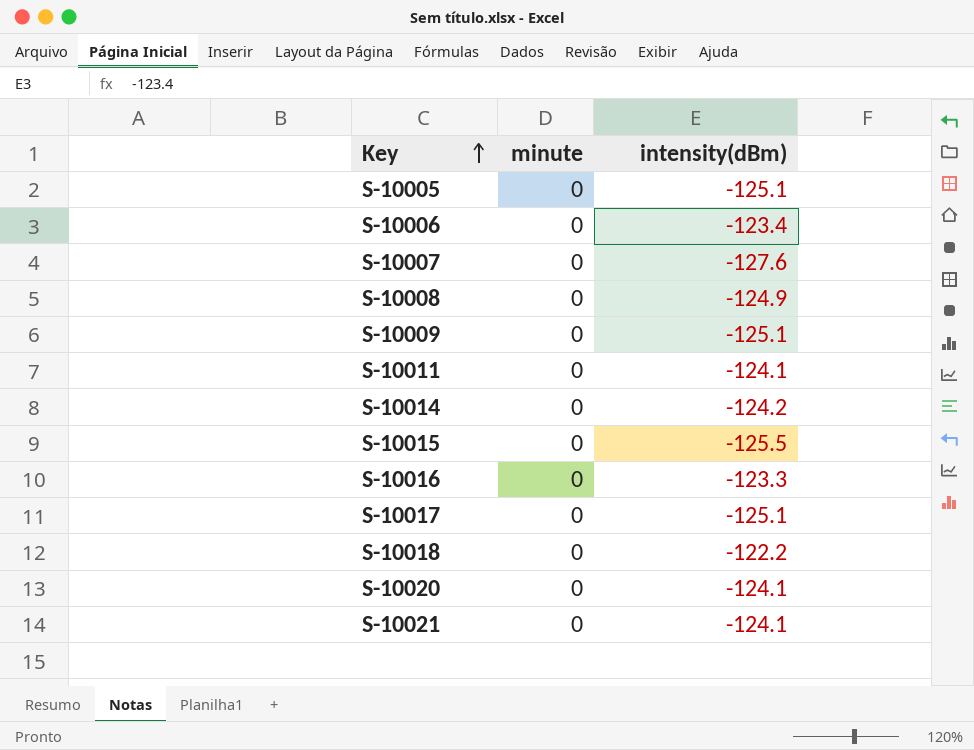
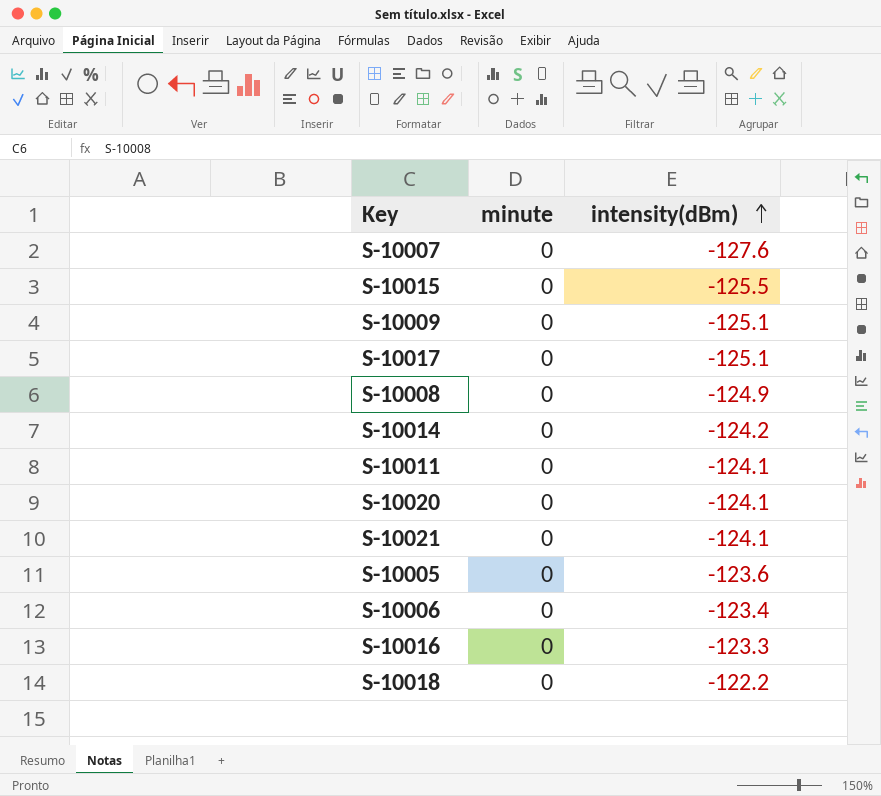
row order: Key ascending -> intensity(dBm) ascending
S-10005 | intensity(dBm): -125.1 -> -123.6

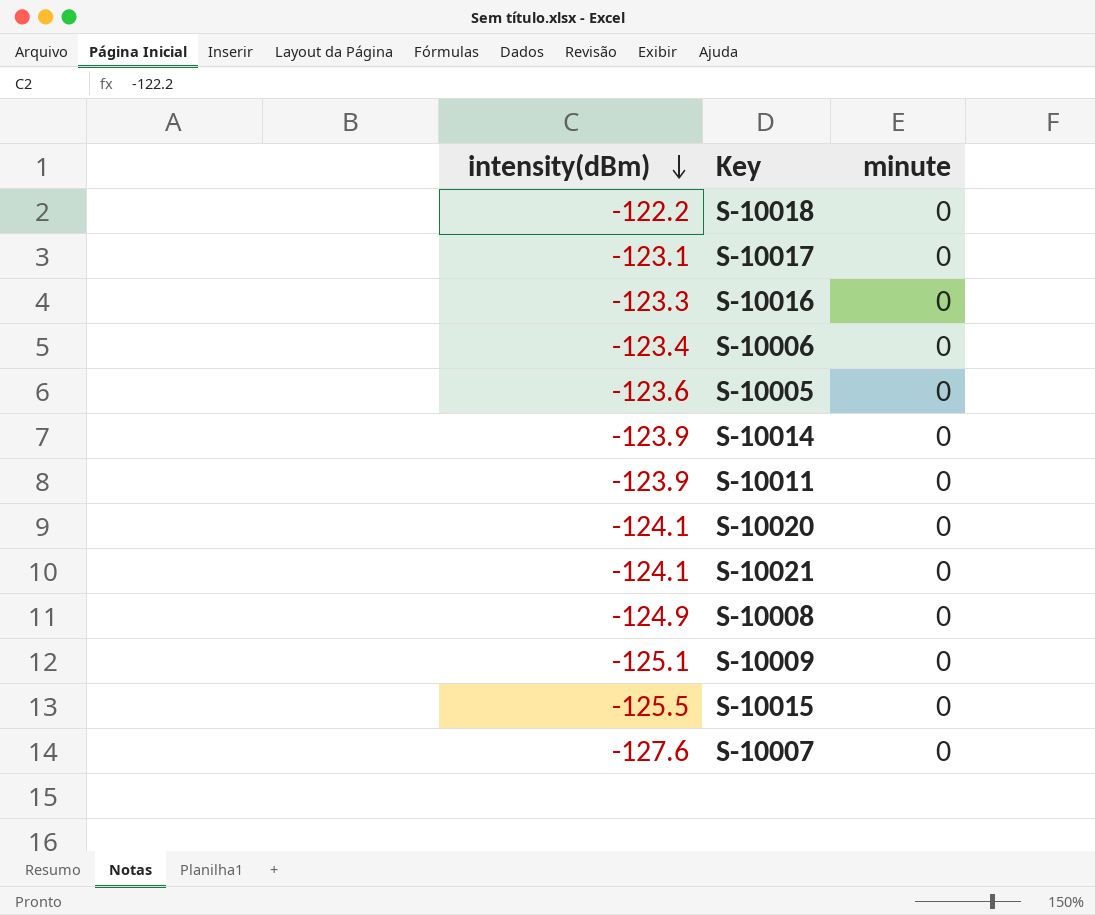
row order: intensity(dBm) ascending -> intensity(dBm) descending
column intensity(dBm) | position: 3 -> 1
S-10017 | intensity(dBm): -125.1 -> -123.1
S-10014 | intensity(dBm): -124.2 -> -123.9
S-10011 | intensity(dBm): -124.1 -> -123.9

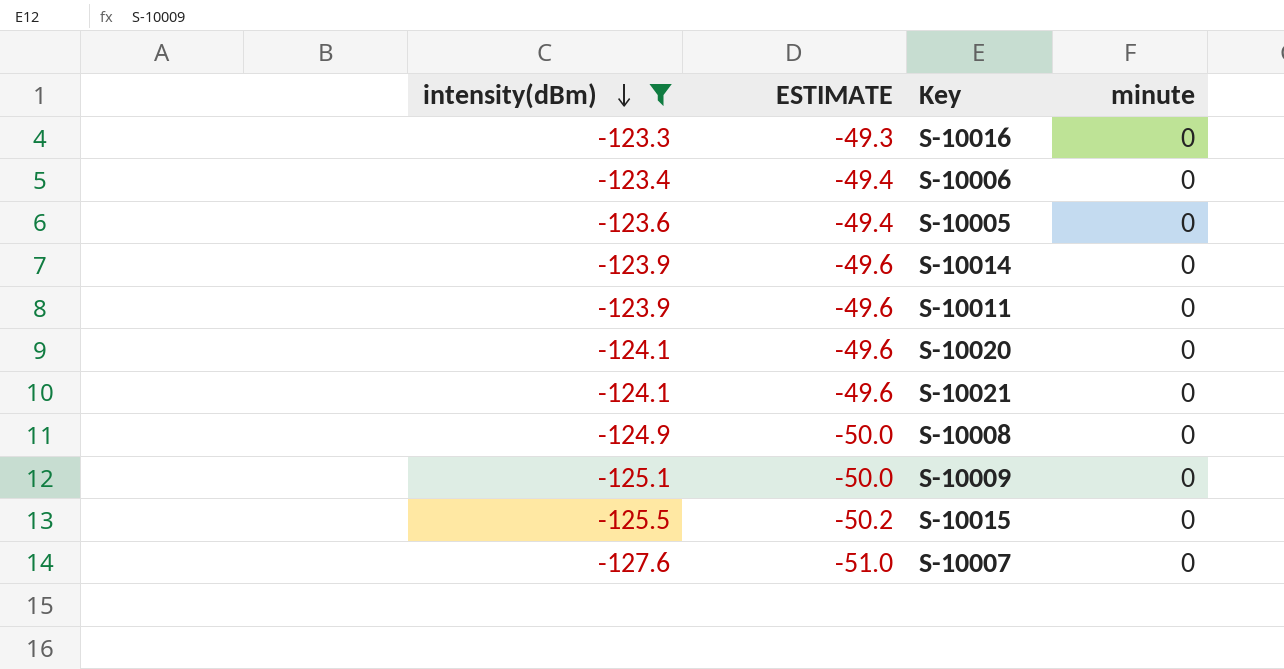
filter: none -> intensity(dBm) <= -123.3
column ESTIMATE | formula: none -> [intensity(dBm)] * 0.4

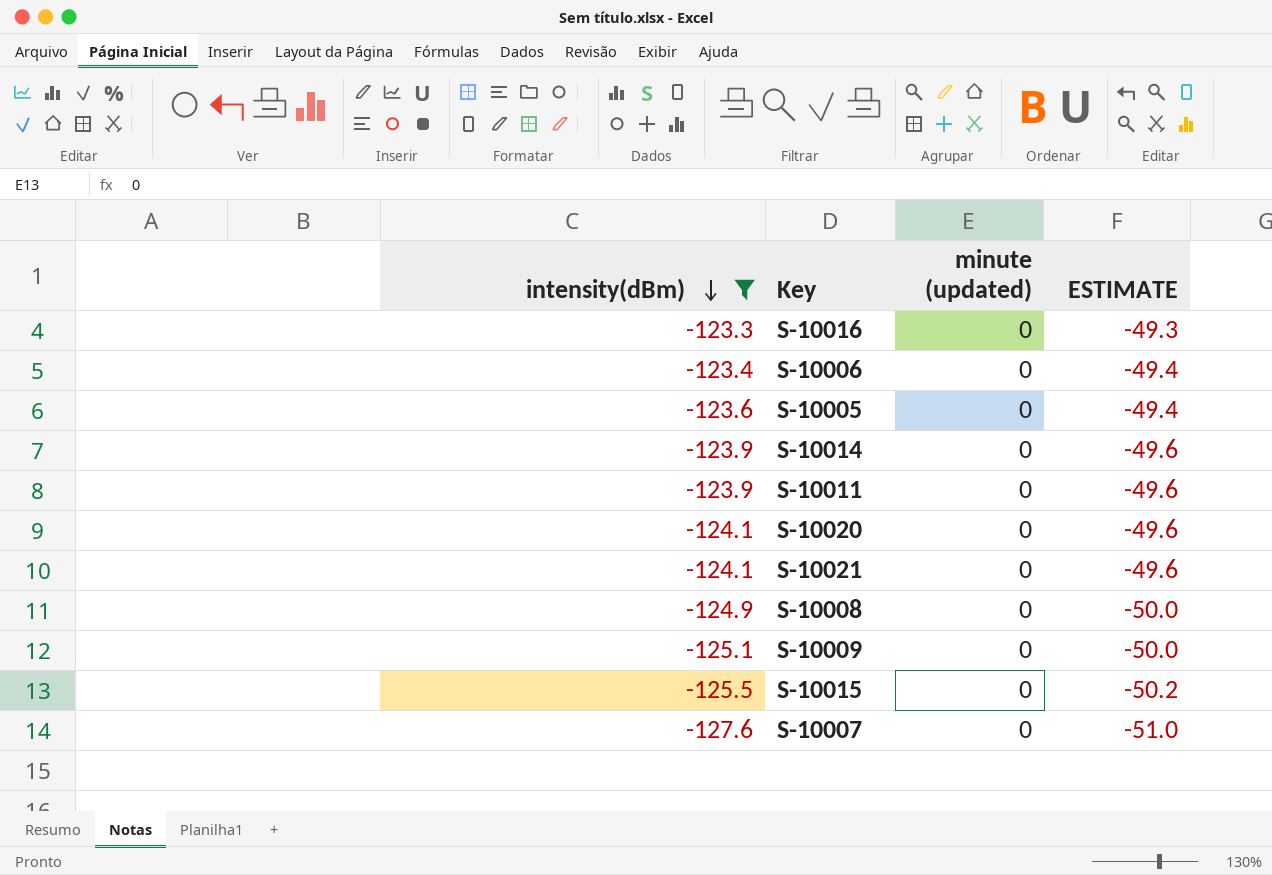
column name: minute -> minute (updated)
column ESTIMATE | position: 2 -> 4

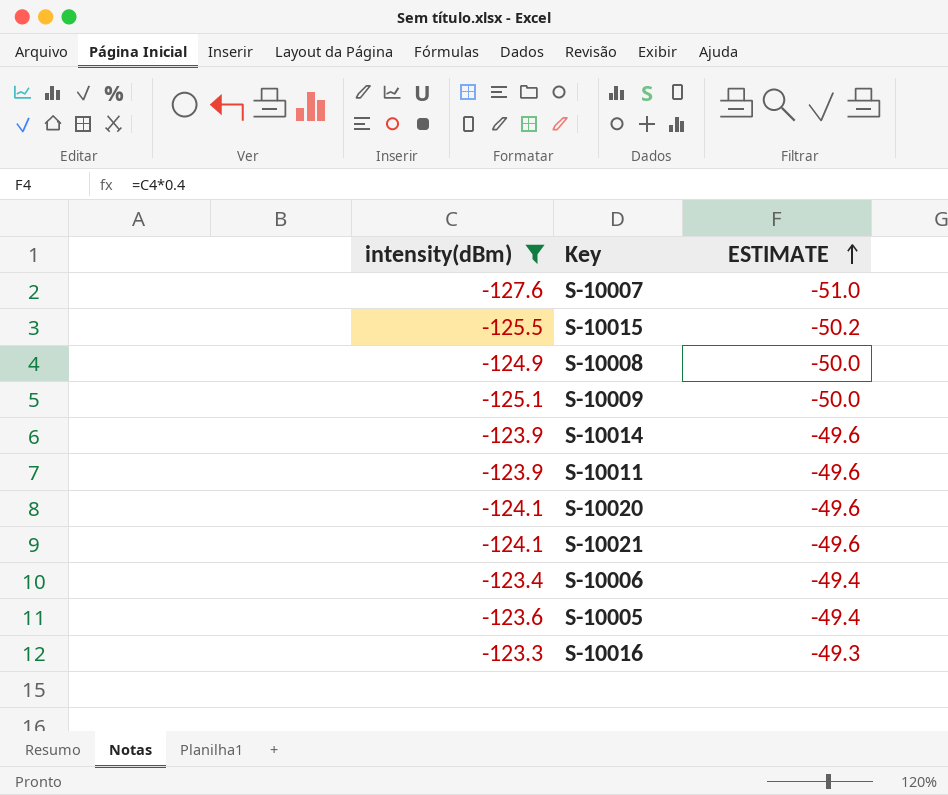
row order: intensity(dBm) descending -> ESTIMATE ascending
column minute (updated) | position: 3 -> none

